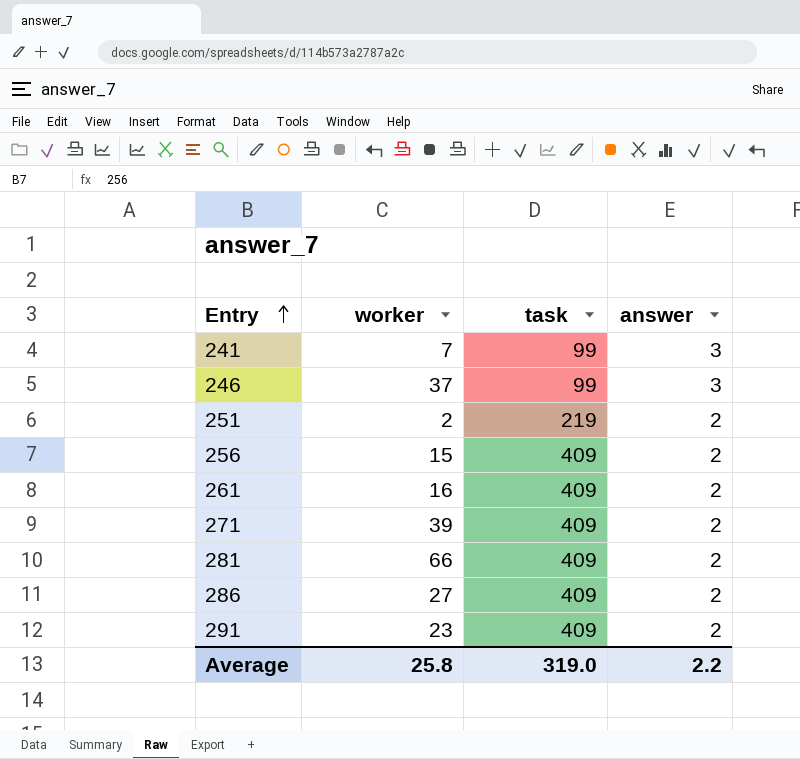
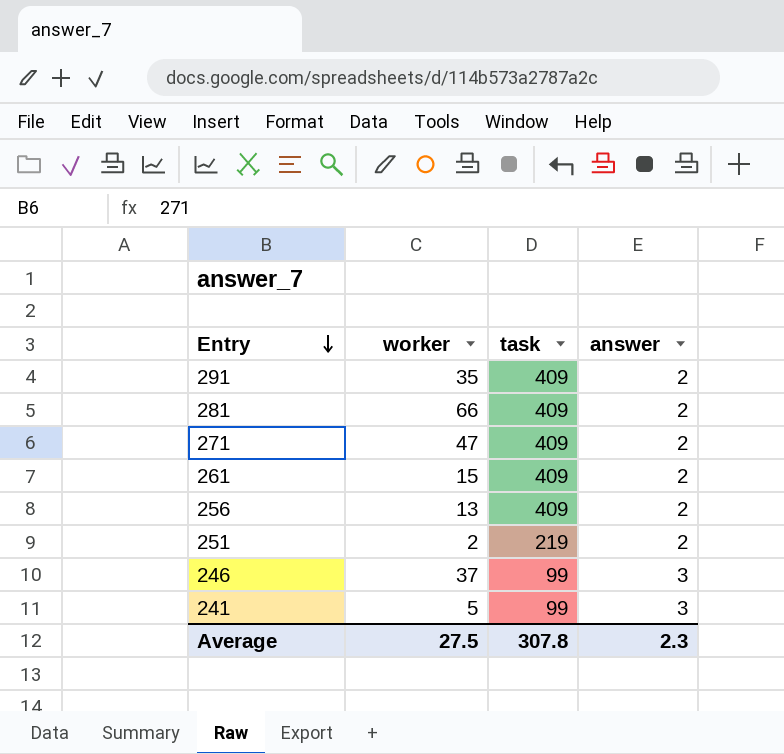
row order: Entry ascending -> Entry descending
row 286: 27 | 409 | 2 -> none
291 | worker: 23 -> 35
271 | worker: 39 -> 47
261 | worker: 16 -> 15
256 | worker: 15 -> 13
241 | worker: 7 -> 5
Average | worker: 25.8 -> 27.5
Average | task: 319.0 -> 307.8
Average | answer: 2.2 -> 2.3

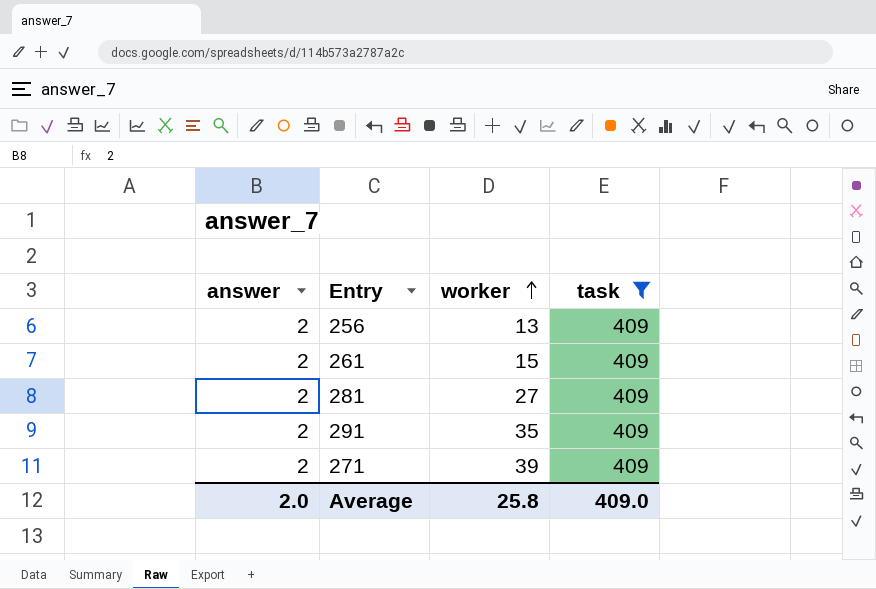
filter: none -> task = 409
row order: Entry descending -> worker ascending
column answer | position: 4 -> 1
281 | worker: 66 -> 27
271 | worker: 47 -> 39
Average | answer: 2.3 -> 2.0
Average | worker: 27.5 -> 25.8
Average | task: 307.8 -> 409.0

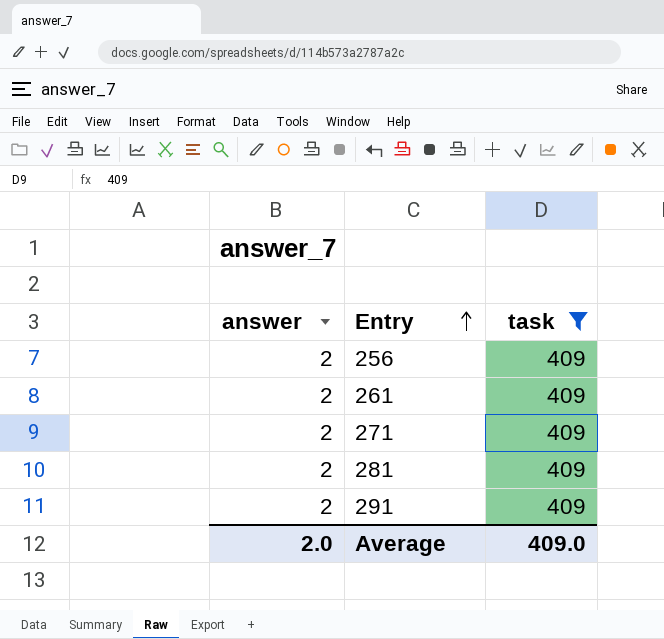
row order: worker ascending -> Entry ascending
column worker | position: 3 -> none

